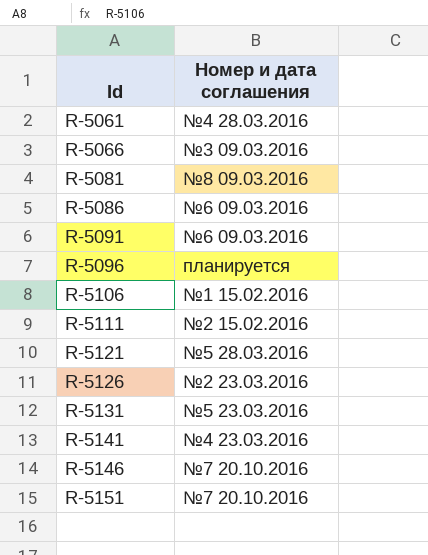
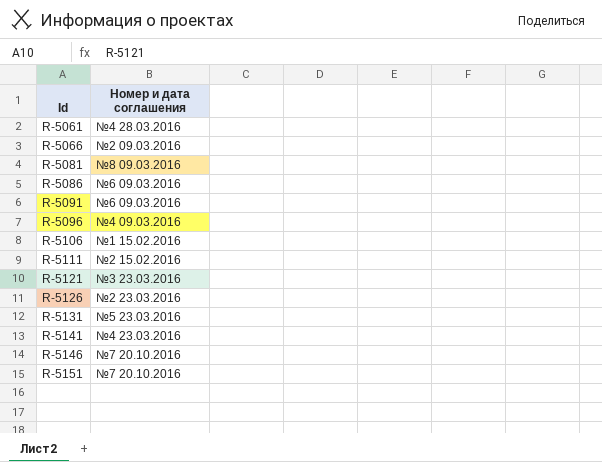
R-5066 | Номер и дата соглашения: №3 09.03.2016 -> №2 09.03.2016
R-5096 | Номер и дата соглашения: планируется -> №4 09.03.2016
R-5121 | Номер и дата соглашения: №5 28.03.2016 -> №3 23.03.2016

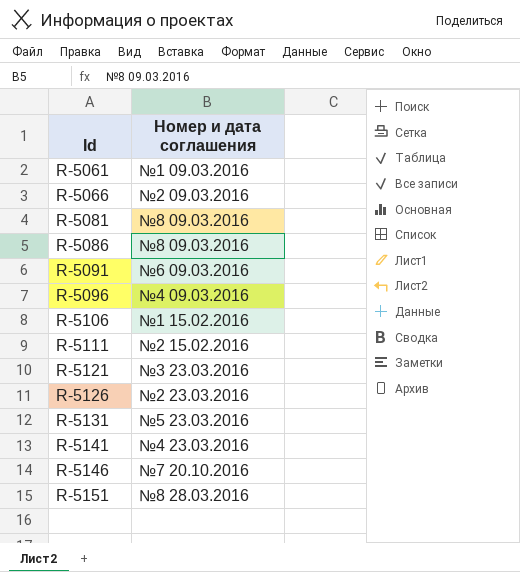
R-5061 | Номер и дата соглашения: №4 28.03.2016 -> №1 09.03.2016
R-5086 | Номер и дата соглашения: №6 09.03.2016 -> №8 09.03.2016
R-5151 | Номер и дата соглашения: №7 20.10.2016 -> №8 28.03.2016

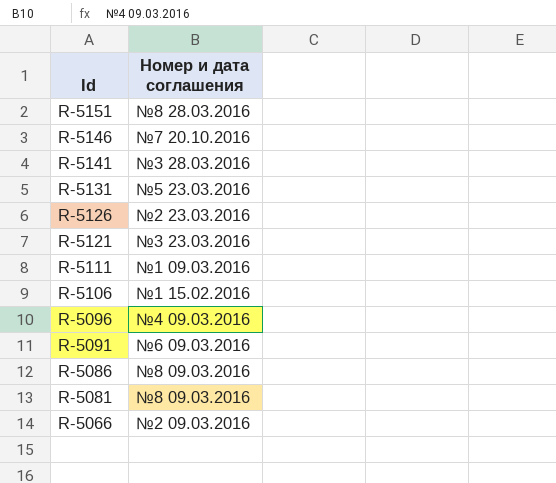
row order: Id ascending -> Id descending
row R-5061: №1 09.03.2016 -> none
R-5141 | Номер и дата соглашения: №4 23.03.2016 -> №3 28.03.2016
R-5111 | Номер и дата соглашения: №2 15.02.2016 -> №1 09.03.2016

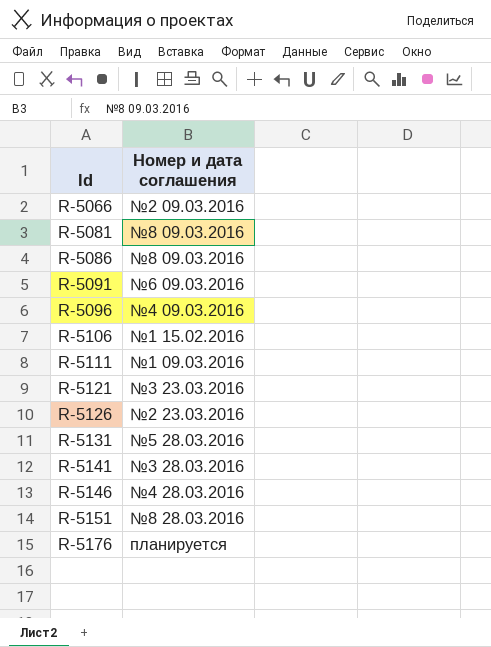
row order: Id descending -> Id ascending
R-5131 | Номер и дата соглашения: №5 23.03.2016 -> №5 28.03.2016
R-5146 | Номер и дата соглашения: №7 20.10.2016 -> №4 28.03.2016
row R-5176: none -> планируется

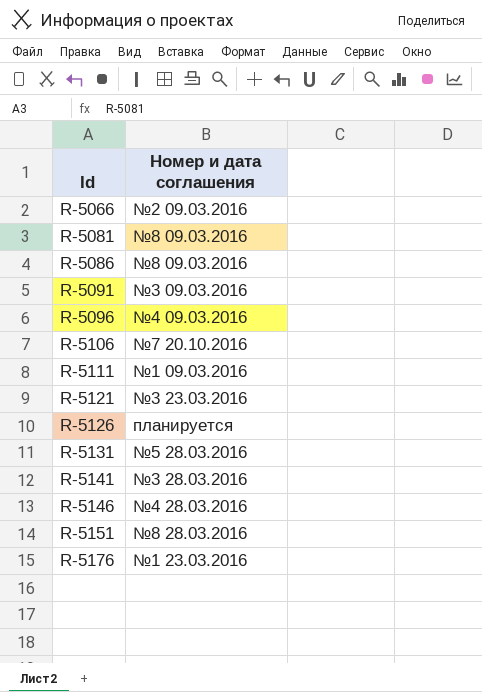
R-5091 | Номер и дата соглашения: №6 09.03.2016 -> №3 09.03.2016
R-5106 | Номер и дата соглашения: №1 15.02.2016 -> №7 20.10.2016
R-5126 | Номер и дата соглашения: №2 23.03.2016 -> планируется
R-5176 | Номер и дата соглашения: планируется -> №1 23.03.2016

